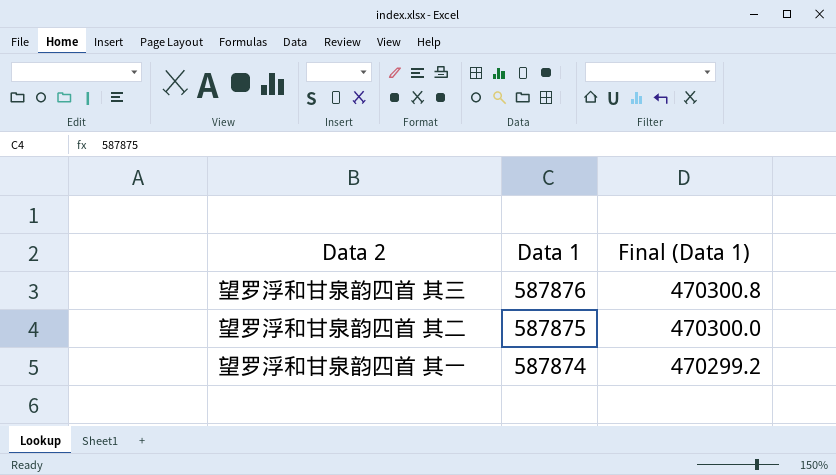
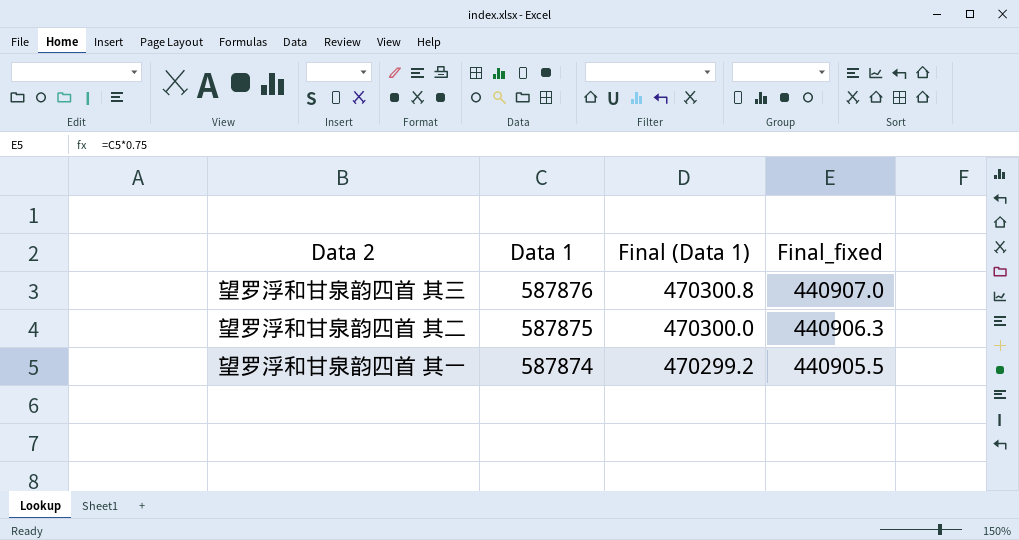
column Final_fixed | formula: none -> [Data 1] * 0.75

